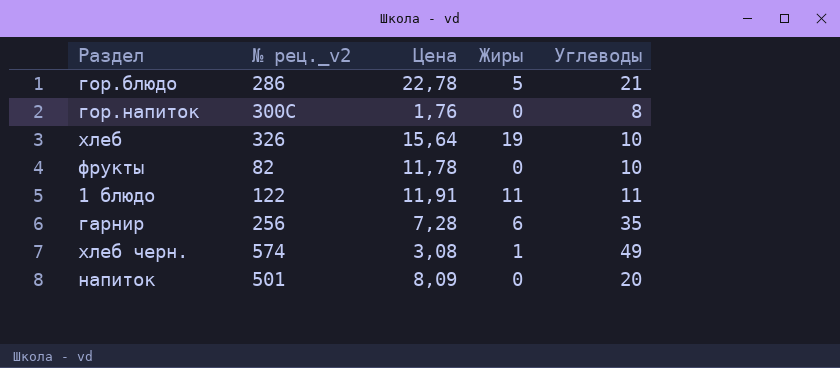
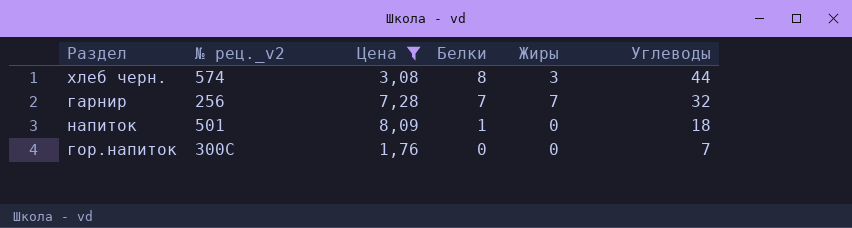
filter: none -> Цена <= 8,09
row order: none -> Белки descending
column Белки | position: none -> 4
хлеб черн. | Жиры: 1 -> 3
хлеб черн. | Углеводы: 49 -> 44
гарнир | Жиры: 6 -> 7
гарнир | Углеводы: 35 -> 32
напиток | Углеводы: 20 -> 18
гор.напиток | Углеводы: 8 -> 7

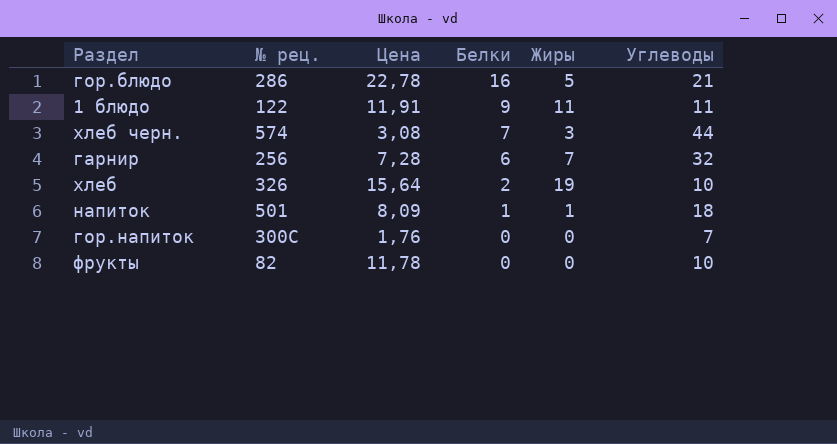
filter: Цена <= 8,09 -> none
column name: № рец._v2 -> № рец.
хлеб черн. | Белки: 8 -> 7
гарнир | Белки: 7 -> 6
напиток | Жиры: 0 -> 1

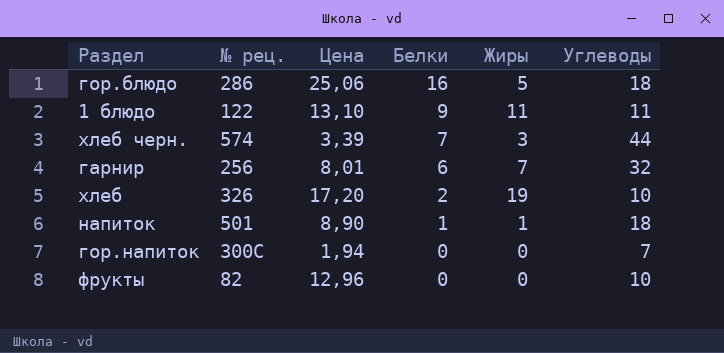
гор.блюдо | Цена: 22,78 -> 25,06
гор.блюдо | Углеводы: 21 -> 18
1 блюдо | Цена: 11,91 -> 13,10
хлеб черн. | Цена: 3,08 -> 3,39
гарнир | Цена: 7,28 -> 8,01
хлеб | Цена: 15,64 -> 17,20
напиток | Цена: 8,09 -> 8,90
гор.напиток | Цена: 1,76 -> 1,94
фрукты | Цена: 11,78 -> 12,96

